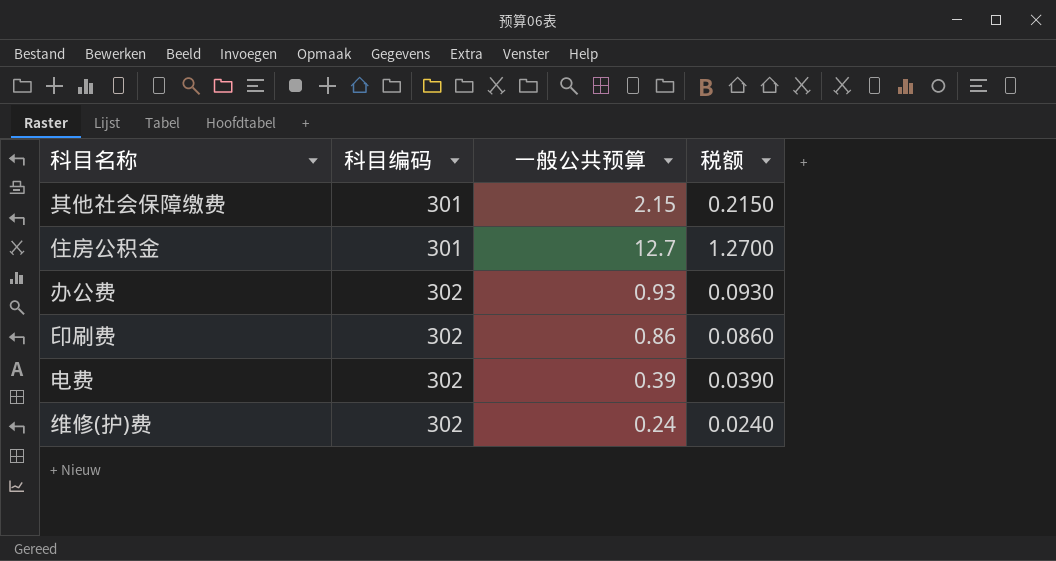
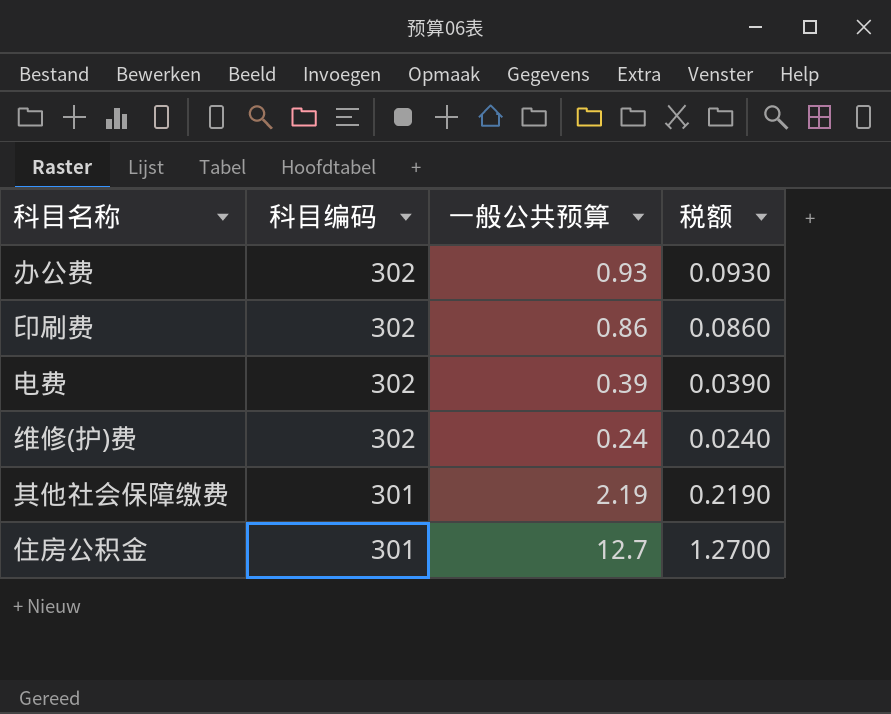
row order: 科目编码 ascending -> 科目编码 descending
其他社会保障缴费 | 一般公共预算: 2.15 -> 2.19
其他社会保障缴费 | 税额: 0.2150 -> 0.2190

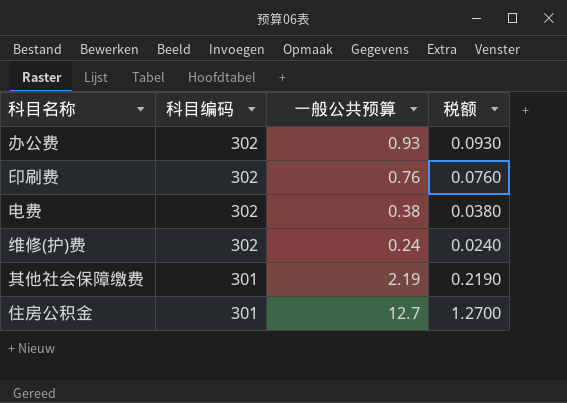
印刷费 | 一般公共预算: 0.86 -> 0.76
印刷费 | 税额: 0.0860 -> 0.0760
电费 | 一般公共预算: 0.39 -> 0.38
电费 | 税额: 0.0390 -> 0.0380

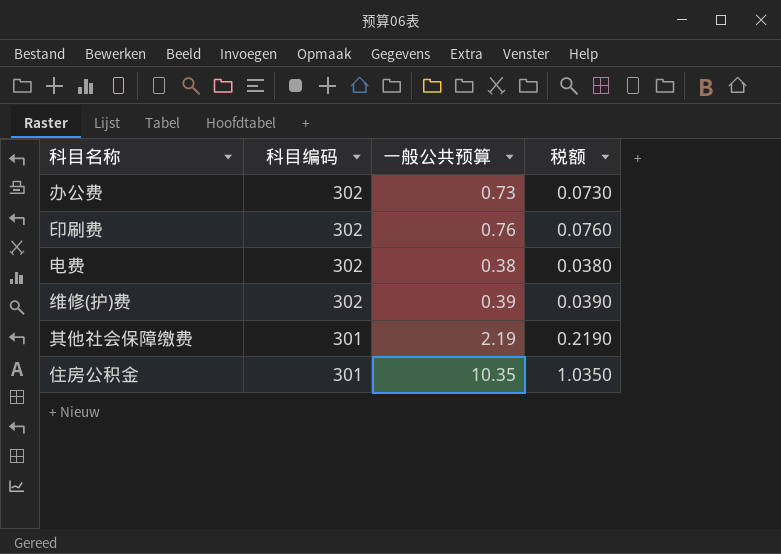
办公费 | 一般公共预算: 0.93 -> 0.73
办公费 | 税额: 0.0930 -> 0.0730
维修(护)费 | 一般公共预算: 0.24 -> 0.39
维修(护)费 | 税额: 0.0240 -> 0.0390
住房公积金 | 一般公共预算: 12.7 -> 10.35
住房公积金 | 税额: 1.2700 -> 1.0350

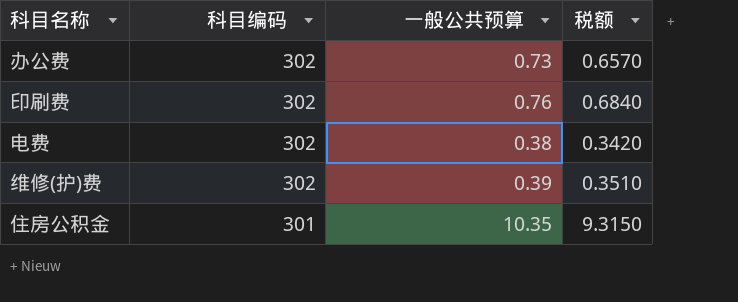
column 税额 | formula: [一般公共预算] * 0.1 -> [一般公共预算] * 0.9
row 其他社会保障缴费: 301 | 2.19 | 0.2190 -> none

